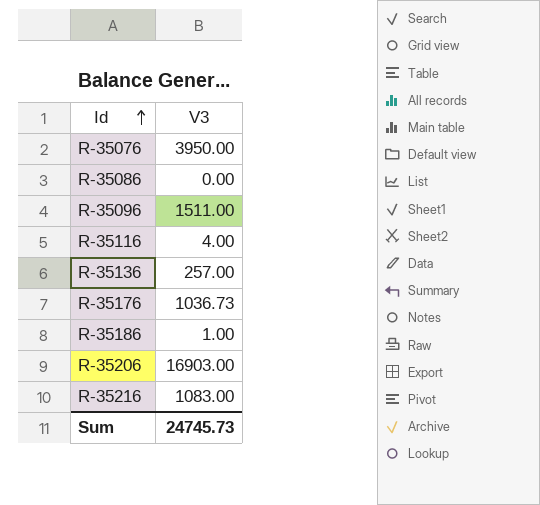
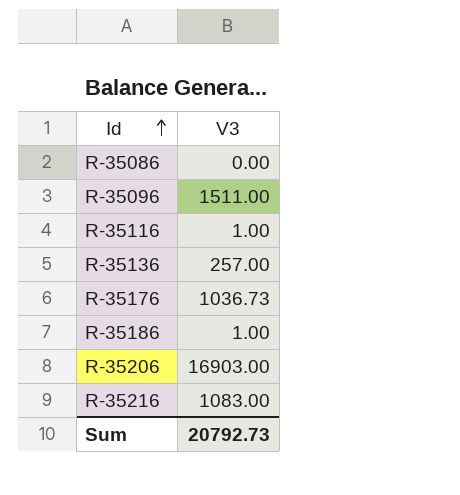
row R-35076: 3950.00 -> none
R-35116 | V3: 4.00 -> 1.00
Sum | V3: 24745.73 -> 20792.73

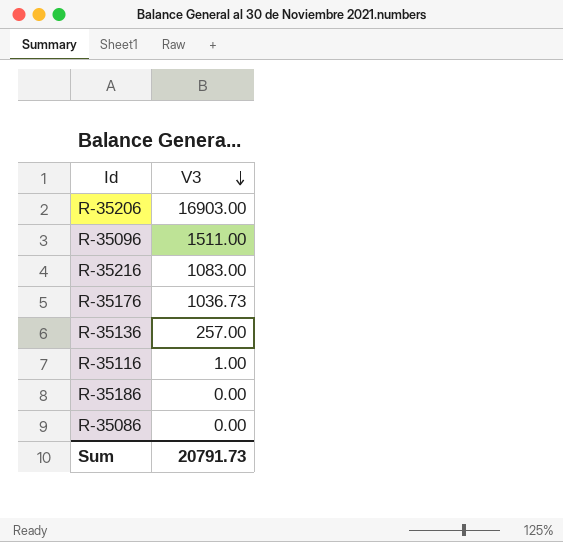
row order: Id ascending -> V3 descending
R-35186 | V3: 1.00 -> 0.00
Sum | V3: 20792.73 -> 20791.73

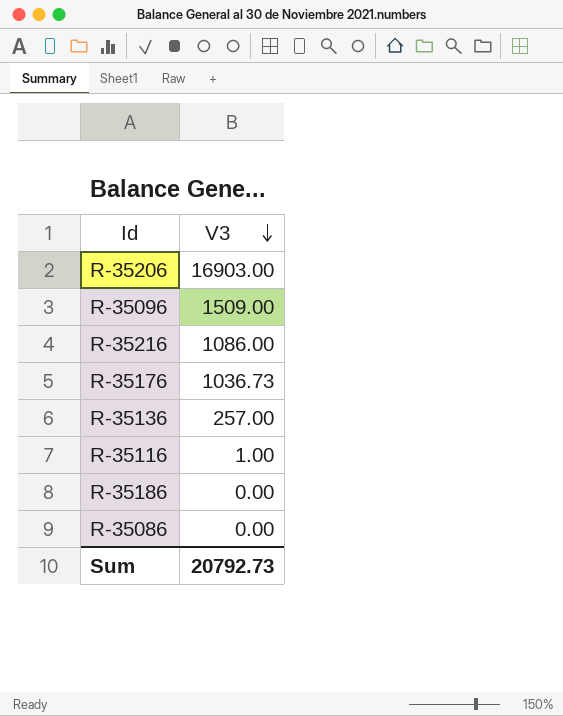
R-35096 | V3: 1511.00 -> 1509.00
R-35216 | V3: 1083.00 -> 1086.00
Sum | V3: 20791.73 -> 20792.73

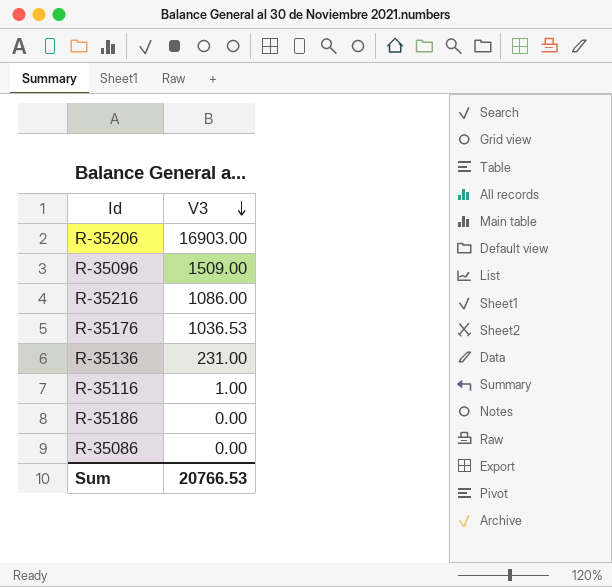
R-35176 | V3: 1036.73 -> 1036.53
R-35136 | V3: 257.00 -> 231.00
Sum | V3: 20792.73 -> 20766.53

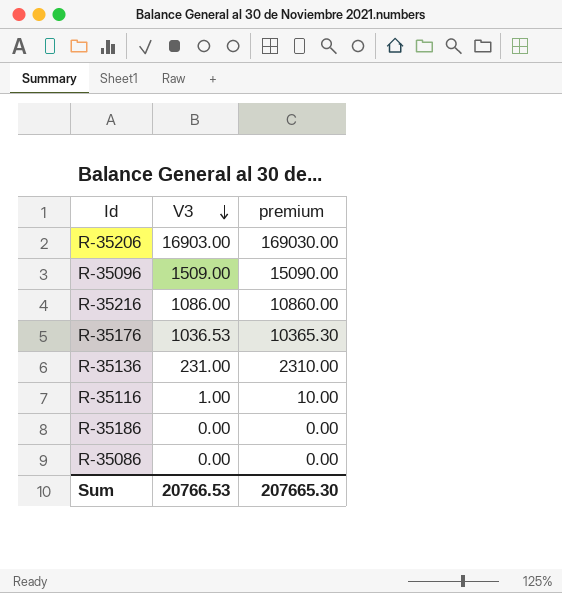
column premium | formula: none -> [V3] * 10

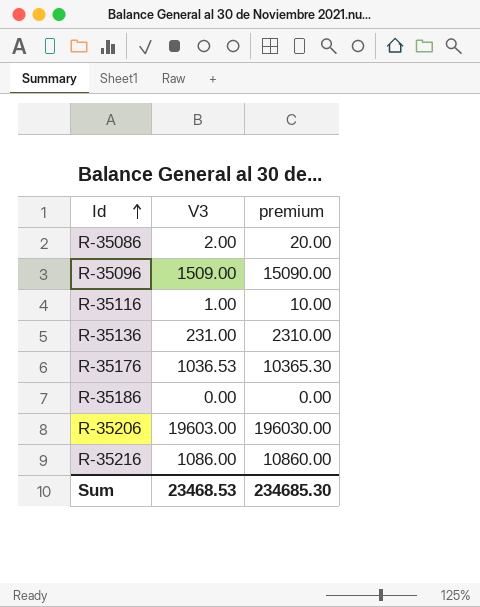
row order: V3 descending -> Id ascending
R-35086 | V3: 0.00 -> 2.00
R-35086 | premium: 0.00 -> 20.00
R-35206 | V3: 16903.00 -> 19603.00
R-35206 | premium: 169030.00 -> 196030.00
Sum | V3: 20766.53 -> 23468.53
Sum | premium: 207665.30 -> 234685.30

